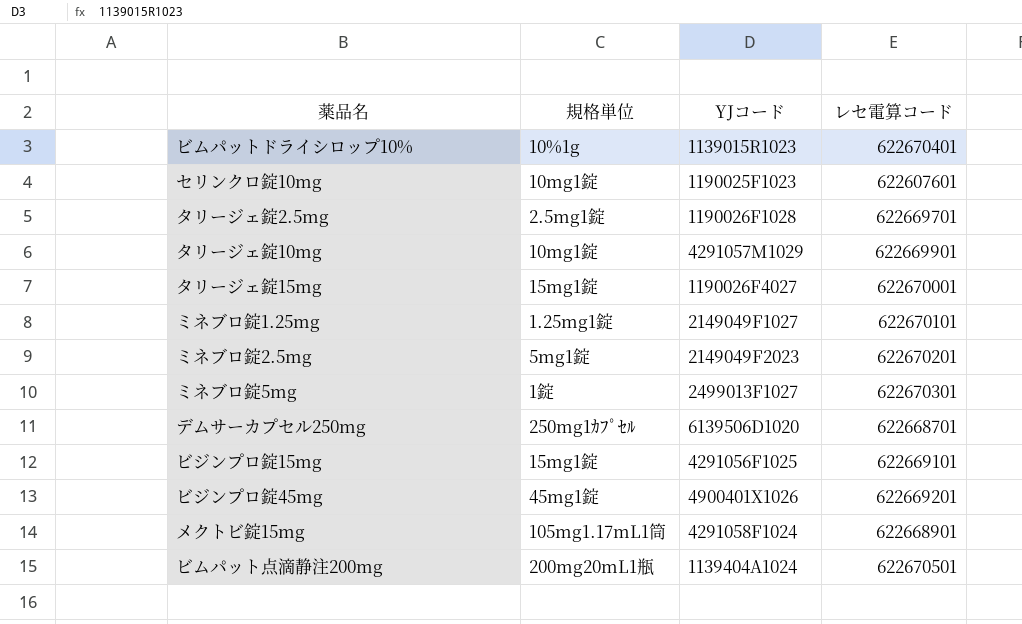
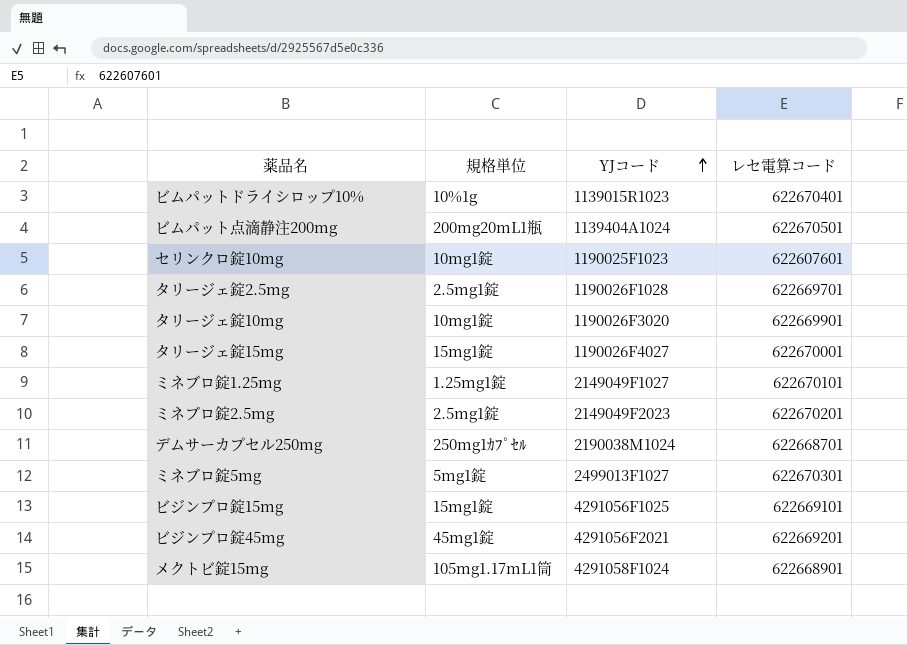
row order: none -> YJコード ascending
タリージェ錠10mg | YJコード: 4291057M1029 -> 1190026F3020
ミネブロ錠2.5mg | 規格単位: 5mg1錠 -> 2.5mg1錠
デムサーカプセル250mg | YJコード: 6139506D1020 -> 2190038M1024
ミネブロ錠5mg | 規格単位: 1錠 -> 5mg1錠
ビジンプロ錠45mg | YJコード: 4900401X1026 -> 4291056F2021

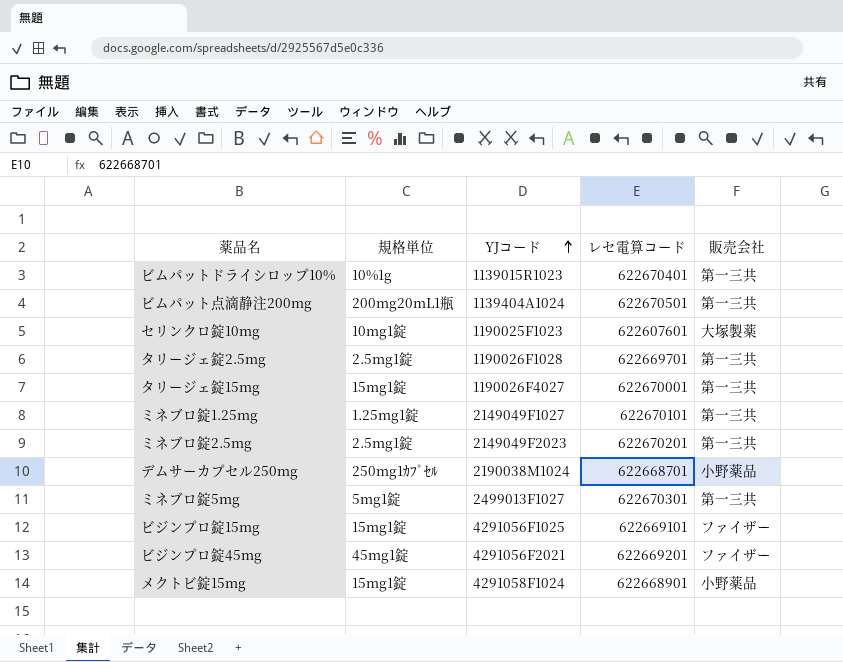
column 販売会社 | position: none -> 5
row タリージェ錠10mg: 10mg1錠 | 1190026F3020 | 622669901 -> none
メクトビ錠15mg | 規格単位: 105mg1.17mL1筒 -> 15mg1錠

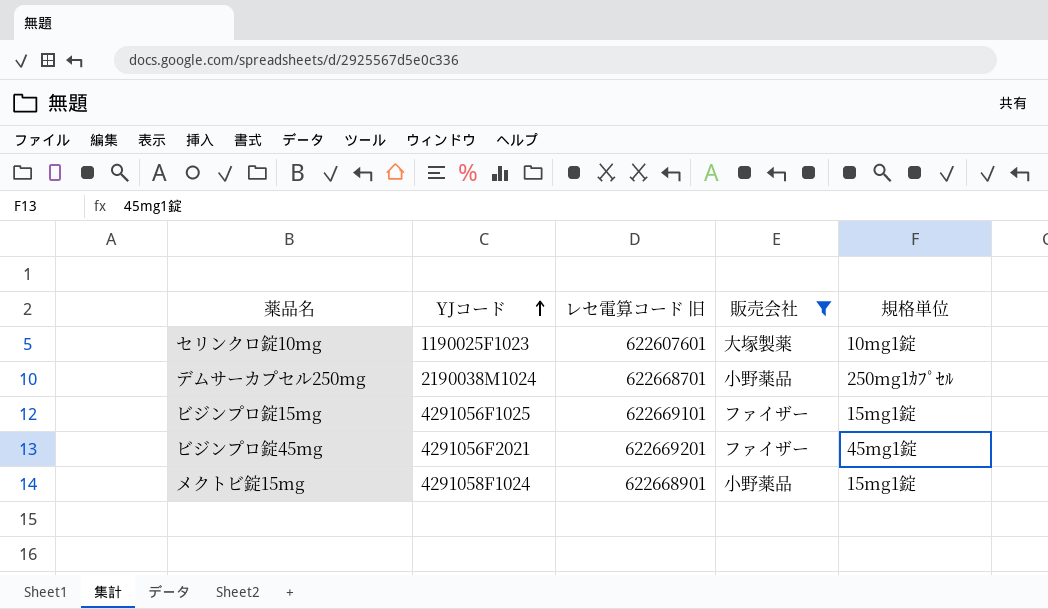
filter: none -> 販売会社 != 第一三共
column name: レセ電算コード -> レセ電算コード 旧
column 規格単位 | position: 2 -> 5

